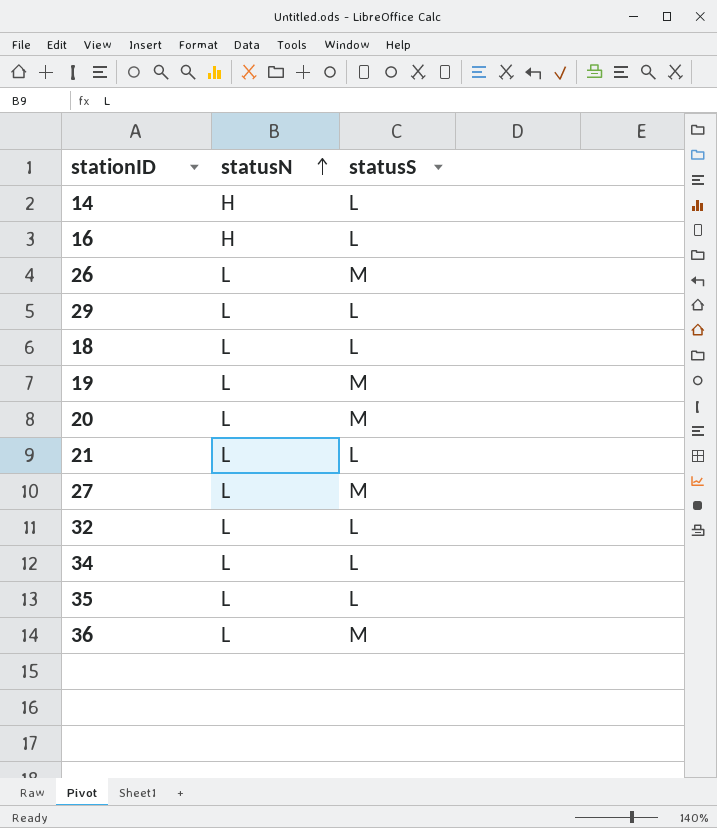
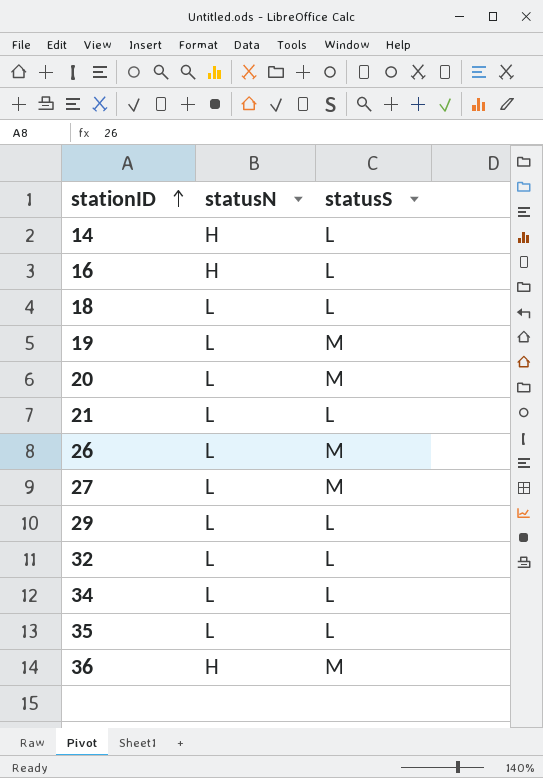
row order: statusN ascending -> stationID ascending
36 | statusN: L -> H

